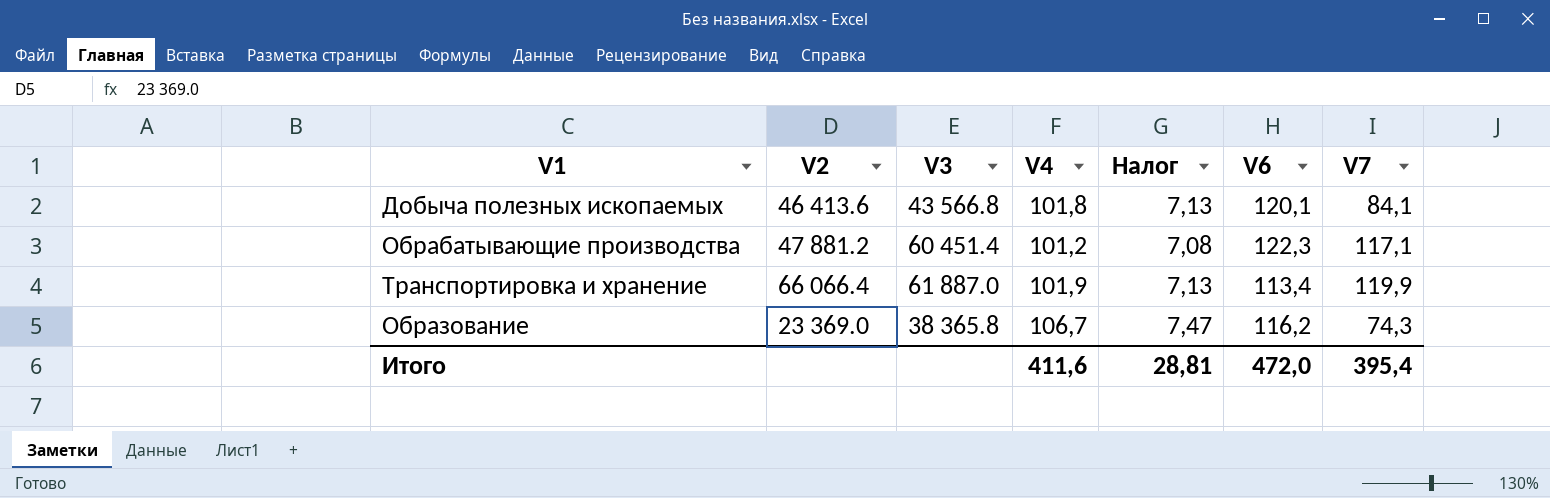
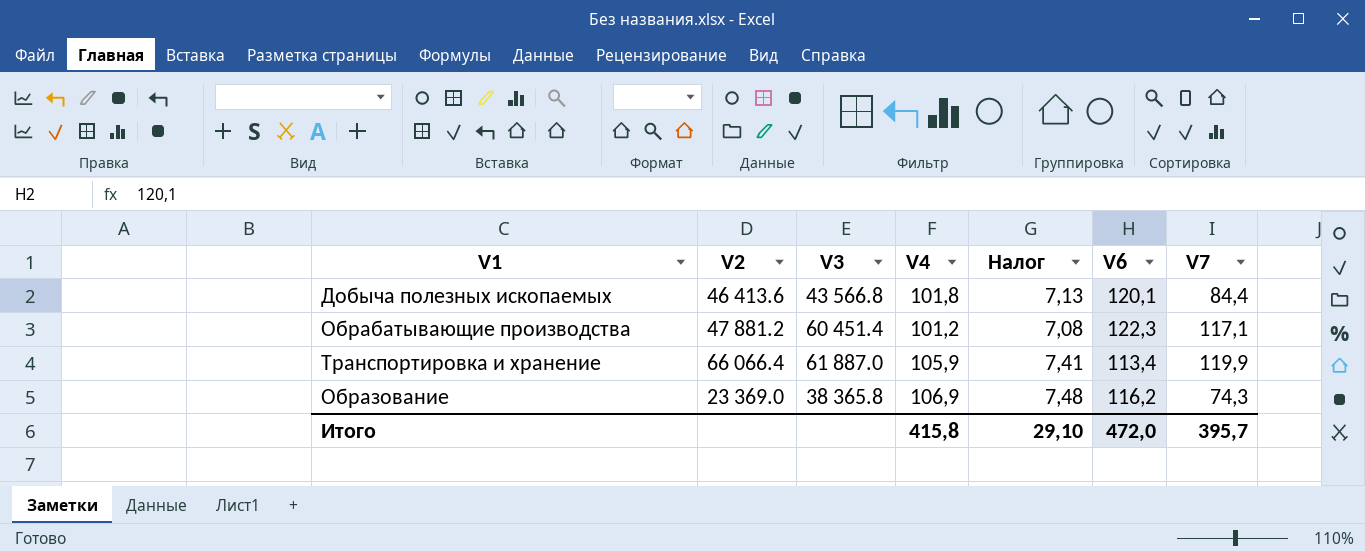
Добыча полезных ископаемых | V7: 84,1 -> 84,4
Транспортировка и хранение | V4: 101,9 -> 105,9
Транспортировка и хранение | Налог: 7,13 -> 7,41
Образование | V4: 106,7 -> 106,9
Образование | Налог: 7,47 -> 7,48
Итого | V4: 411,6 -> 415,8
Итого | Налог: 28,81 -> 29,10
Итого | V7: 395,4 -> 395,7

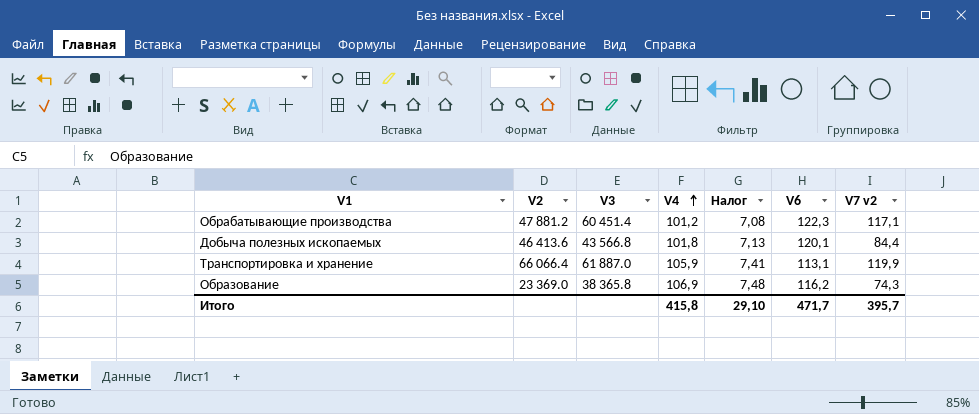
row order: none -> V4 ascending
column name: V7 -> V7 v2
Транспортировка и хранение | V6: 113,4 -> 113,1
Итого | V6: 472,0 -> 471,7

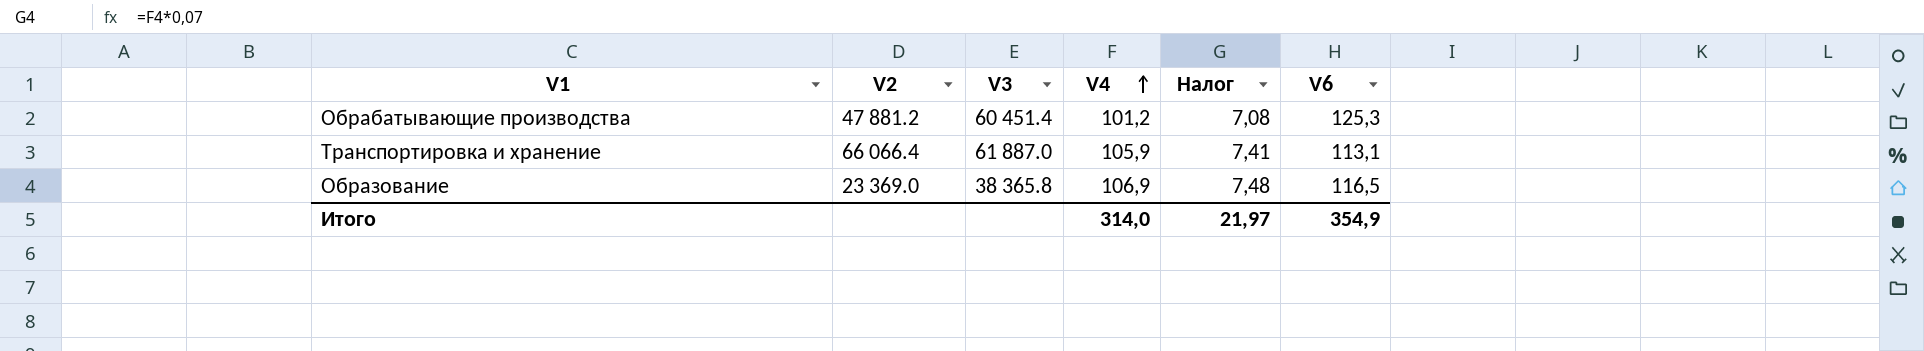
column V7 v2 | position: 7 -> none
row Добыча полезных ископаемых: 46 413.6 | 43 566.8 | 101,8 | 7,13 | 120,1 | 84,4 -> none
Обрабатывающие производства | V6: 122,3 -> 125,3
Образование | V6: 116,2 -> 116,5
Итого | V4: 415,8 -> 314,0
Итого | Налог: 29,10 -> 21,97
Итого | V6: 471,7 -> 354,9

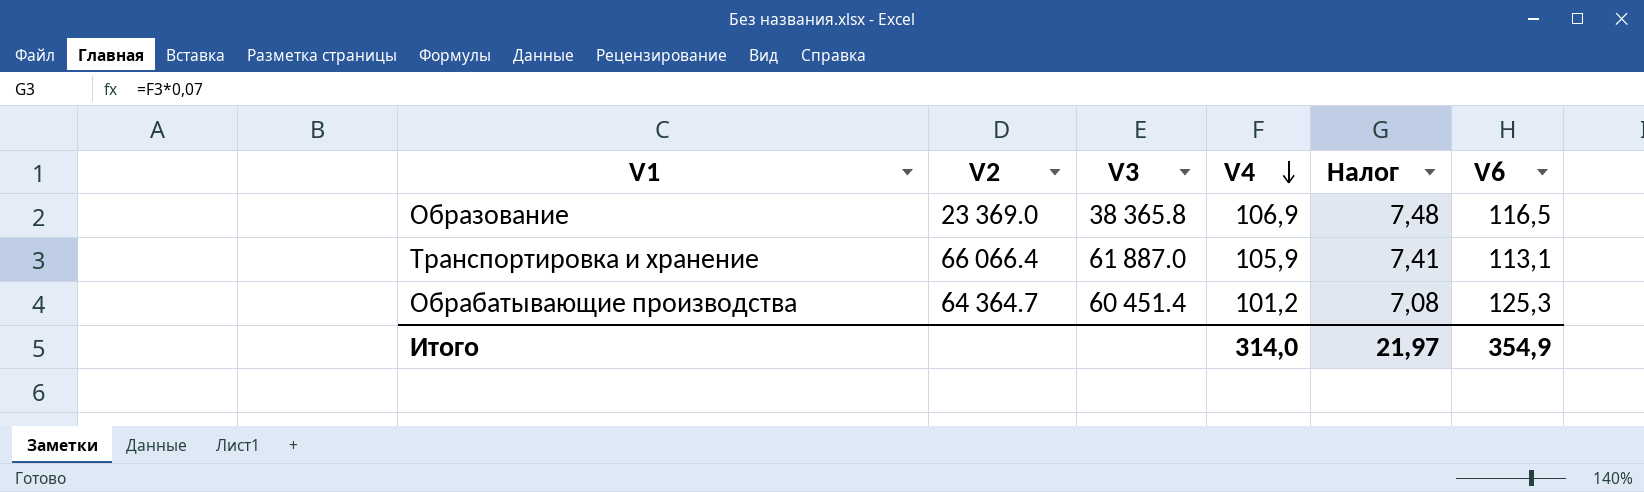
row order: V4 ascending -> V4 descending
Обрабатывающие производства | V2: 47 881.2 -> 64 364.7

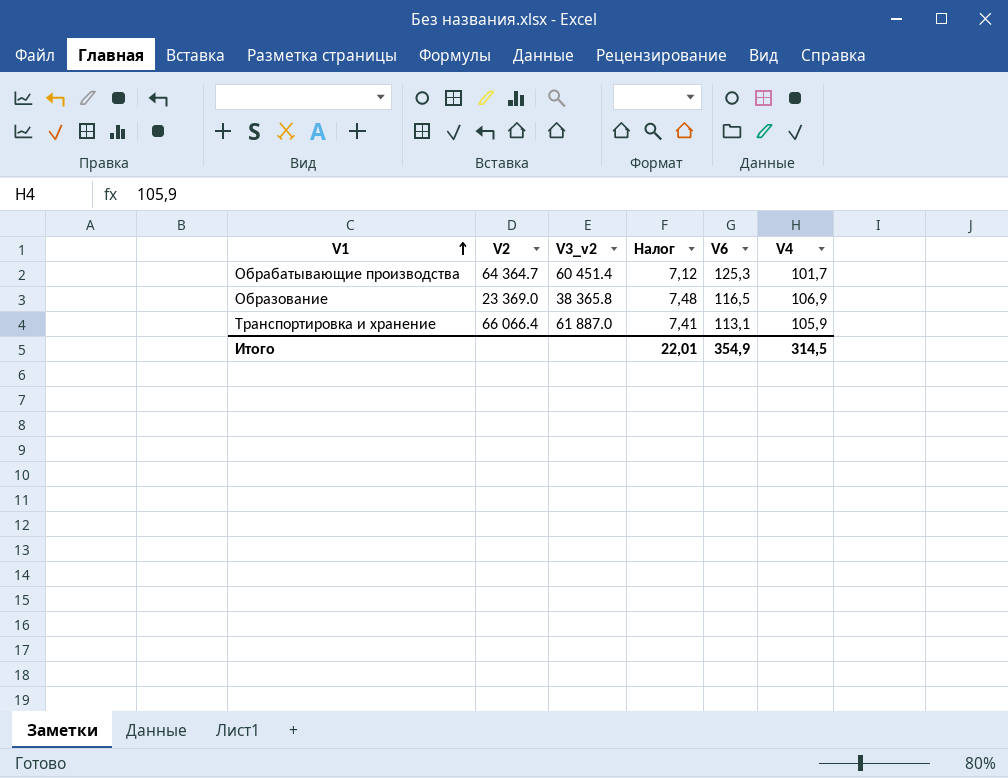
row order: V4 descending -> V1 ascending
column name: V3 -> V3_v2
column V4 | position: 4 -> 6
Обрабатывающие производства | Налог: 7,08 -> 7,12
Обрабатывающие производства | V4: 101,2 -> 101,7
Итого | Налог: 21,97 -> 22,01
Итого | V4: 314,0 -> 314,5

